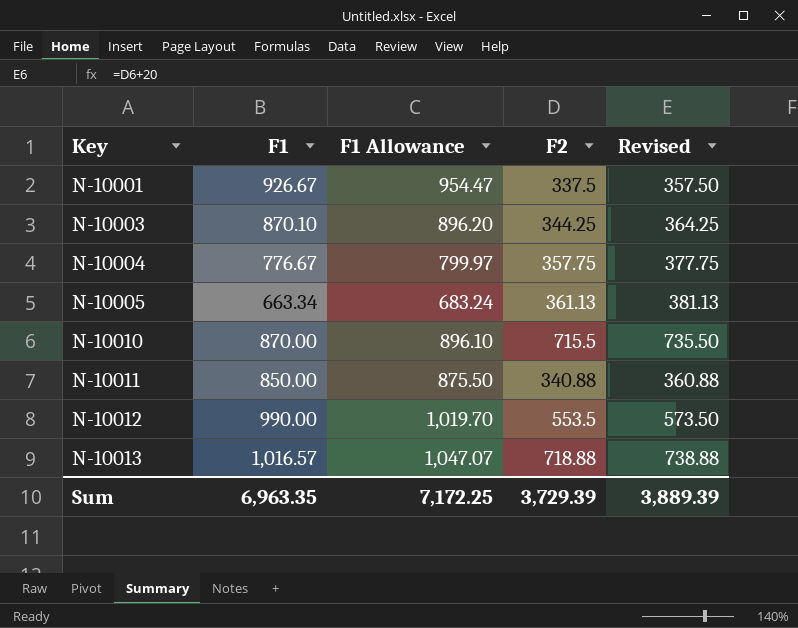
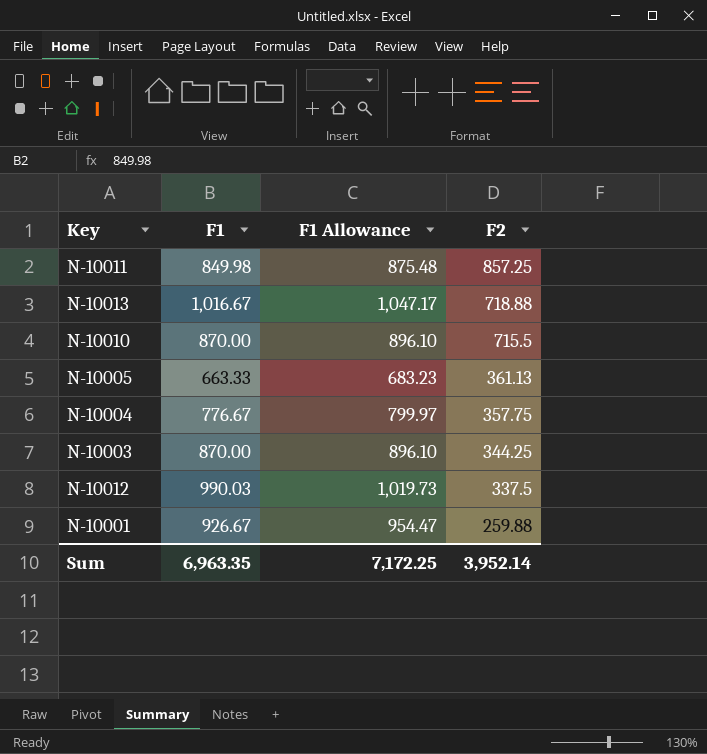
row order: Key ascending -> F2 descending
column Revised | formula: [F2] + 20 -> none
N-10011 | F1: 850.00 -> 849.98
N-10011 | F1 Allowance: 875.50 -> 875.48
N-10011 | F2: 340.88 -> 857.25
N-10013 | F1: 1,016.57 -> 1,016.67
N-10013 | F1 Allowance: 1,047.07 -> 1,047.17
N-10005 | F1: 663.34 -> 663.33
N-10005 | F1 Allowance: 683.24 -> 683.23
N-10003 | F1: 870.10 -> 870.00
N-10003 | F1 Allowance: 896.20 -> 896.10
N-10012 | F1: 990.00 -> 990.03
N-10012 | F1 Allowance: 1,019.70 -> 1,019.73
N-10012 | F2: 553.5 -> 337.5
N-10001 | F2: 337.5 -> 259.88
Sum | F2: 3,729.39 -> 3,952.14

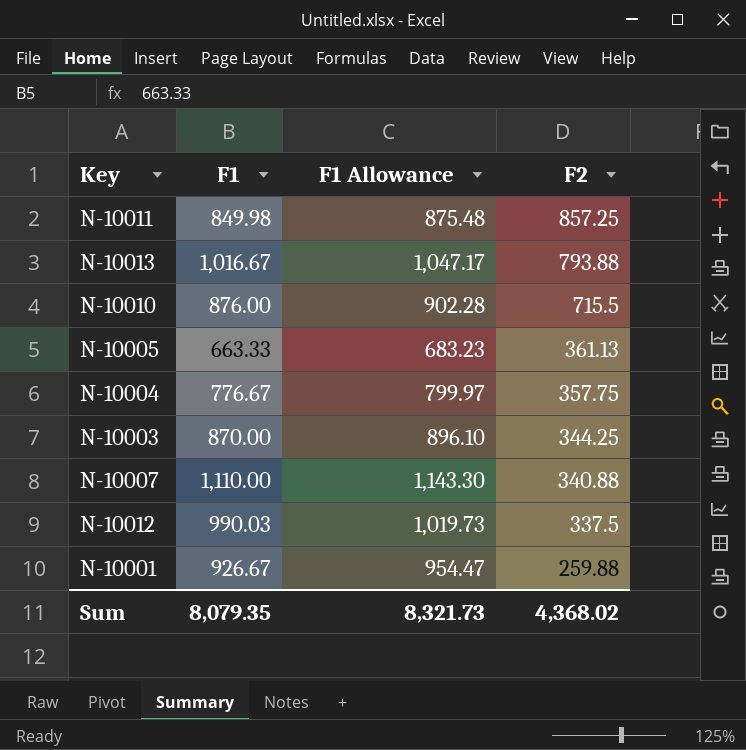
N-10013 | F2: 718.88 -> 793.88
N-10010 | F1: 870.00 -> 876.00
N-10010 | F1 Allowance: 896.10 -> 902.28
row N-10007: none -> 1,110.00 | 1,143.30 | 340.88
Sum | F1: 6,963.35 -> 8,079.35
Sum | F1 Allowance: 7,172.25 -> 8,321.73
Sum | F2: 3,952.14 -> 4,368.02

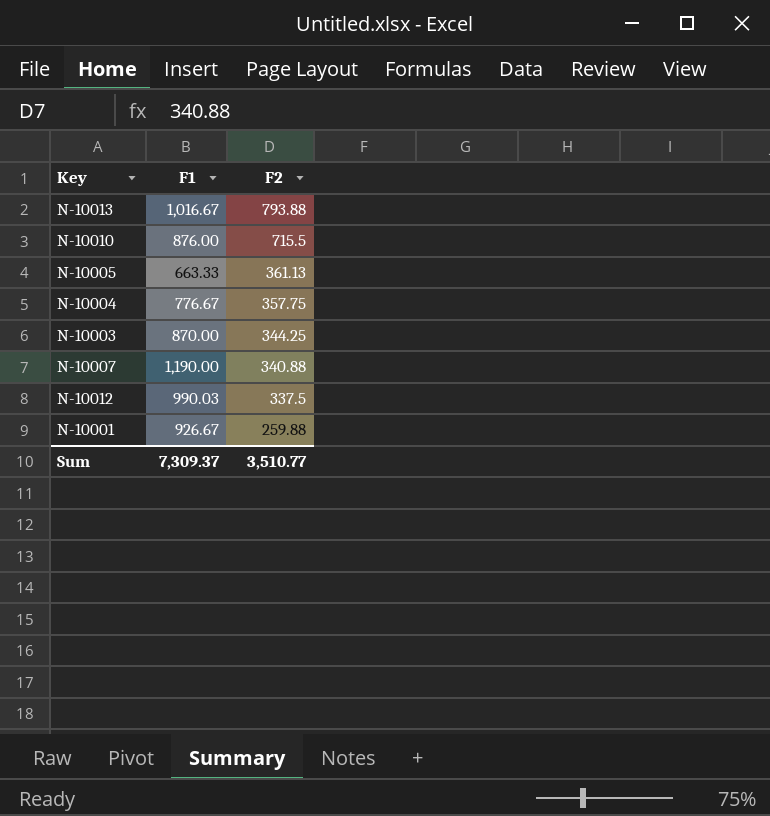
column F1 Allowance | formula: [F1] * 1.03 -> none
row N-10011: 849.98 | 875.48 | 857.25 -> none
N-10007 | F1: 1,110.00 -> 1,190.00
Sum | F1: 8,079.35 -> 7,309.37
Sum | F2: 4,368.02 -> 3,510.77

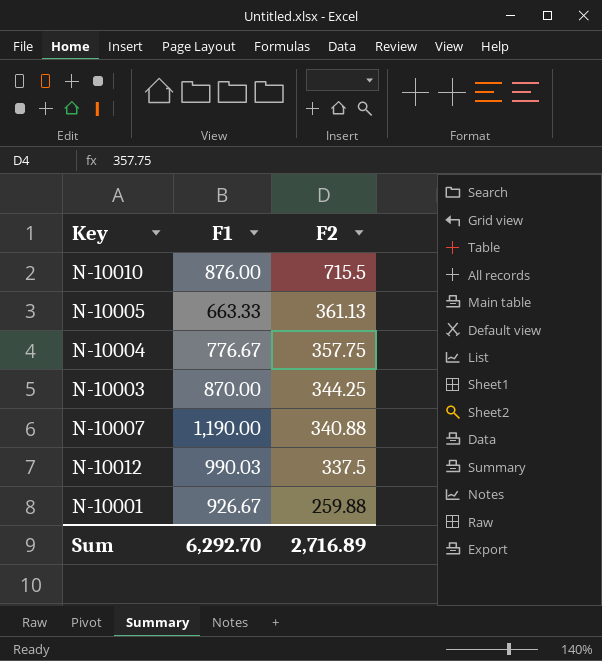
row N-10013: 1,016.67 | 793.88 -> none
Sum | F1: 7,309.37 -> 6,292.70
Sum | F2: 3,510.77 -> 2,716.89

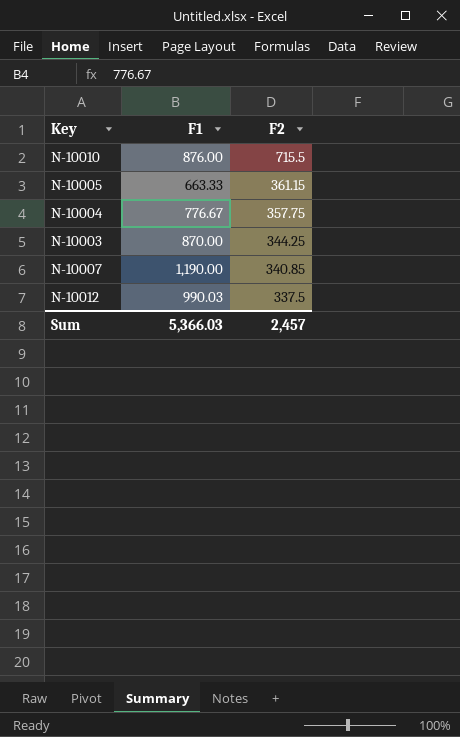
row N-10001: 926.67 | 259.88 -> none
N-10005 | F2: 361.13 -> 361.15
N-10007 | F2: 340.88 -> 340.85
Sum | F1: 6,292.70 -> 5,366.03
Sum | F2: 2,716.89 -> 2,457

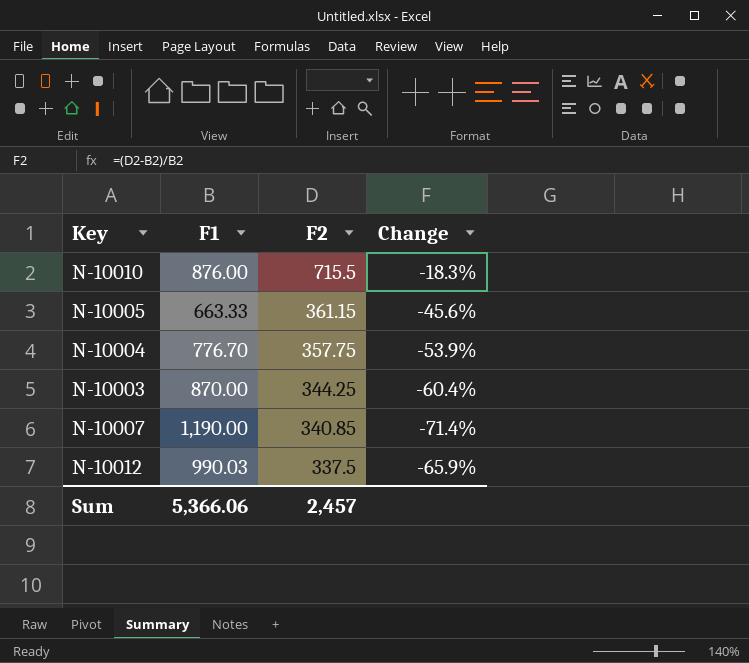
column Change | formula: none -> ([F2] - [F1]) / [F1]
N-10004 | F1: 776.67 -> 776.70
Sum | F1: 5,366.03 -> 5,366.06

